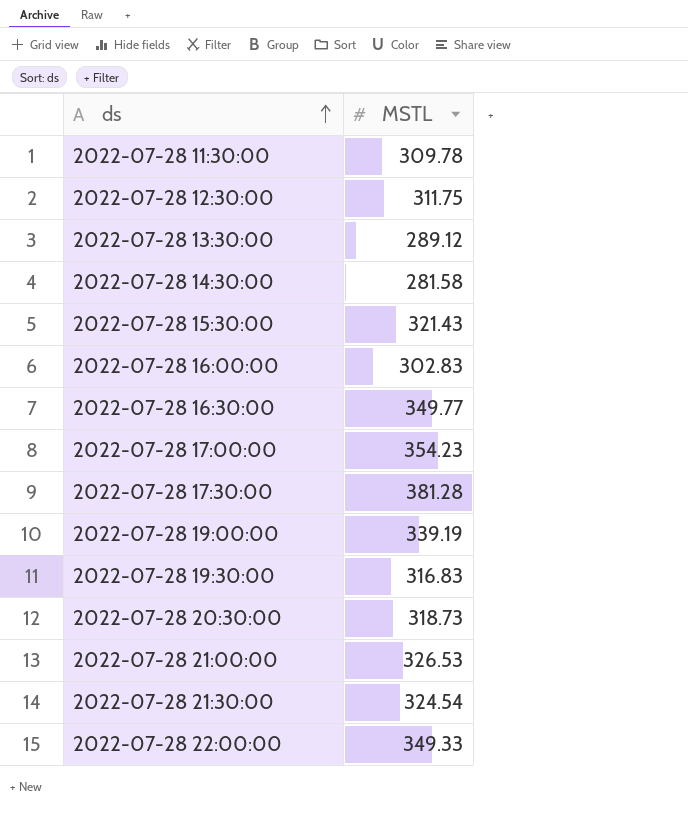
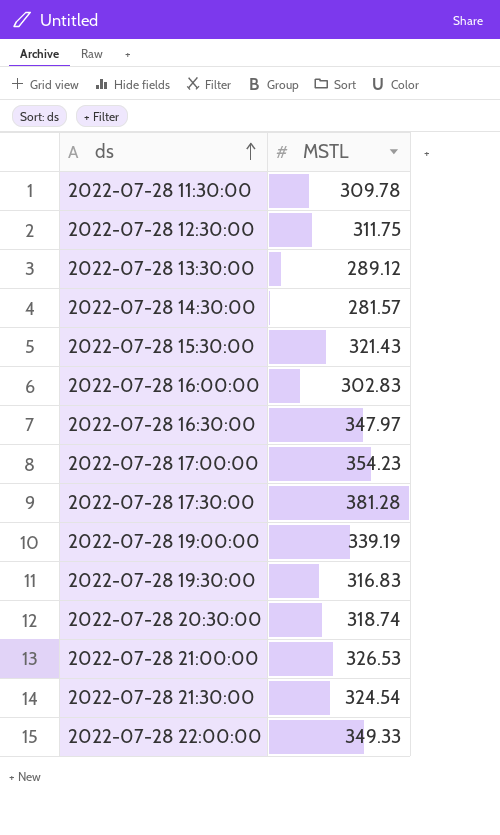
2022-07-28 14:30:00 | MSTL: 281.58 -> 281.57
2022-07-28 16:30:00 | MSTL: 349.77 -> 347.97
2022-07-28 20:30:00 | MSTL: 318.73 -> 318.74

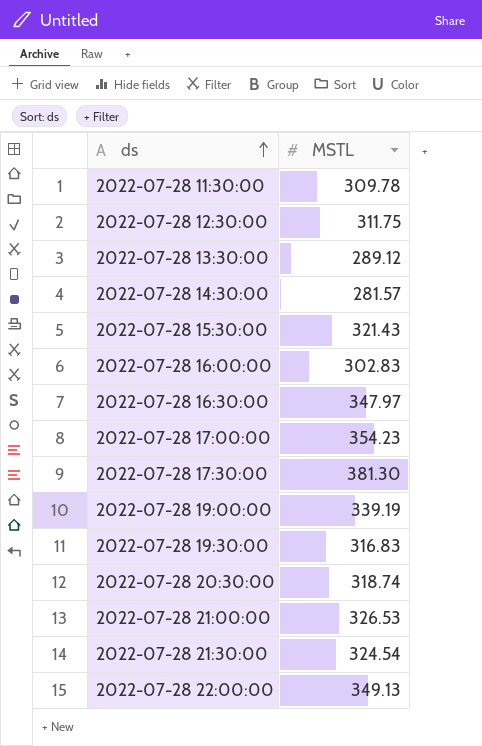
2022-07-28 17:30:00 | MSTL: 381.28 -> 381.30
2022-07-28 22:00:00 | MSTL: 349.33 -> 349.13

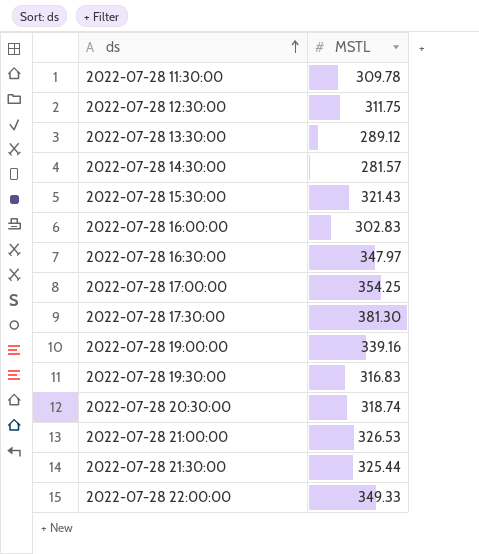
2022-07-28 17:00:00 | MSTL: 354.23 -> 354.25
2022-07-28 19:00:00 | MSTL: 339.19 -> 339.16
2022-07-28 21:30:00 | MSTL: 324.54 -> 325.44
2022-07-28 22:00:00 | MSTL: 349.13 -> 349.33

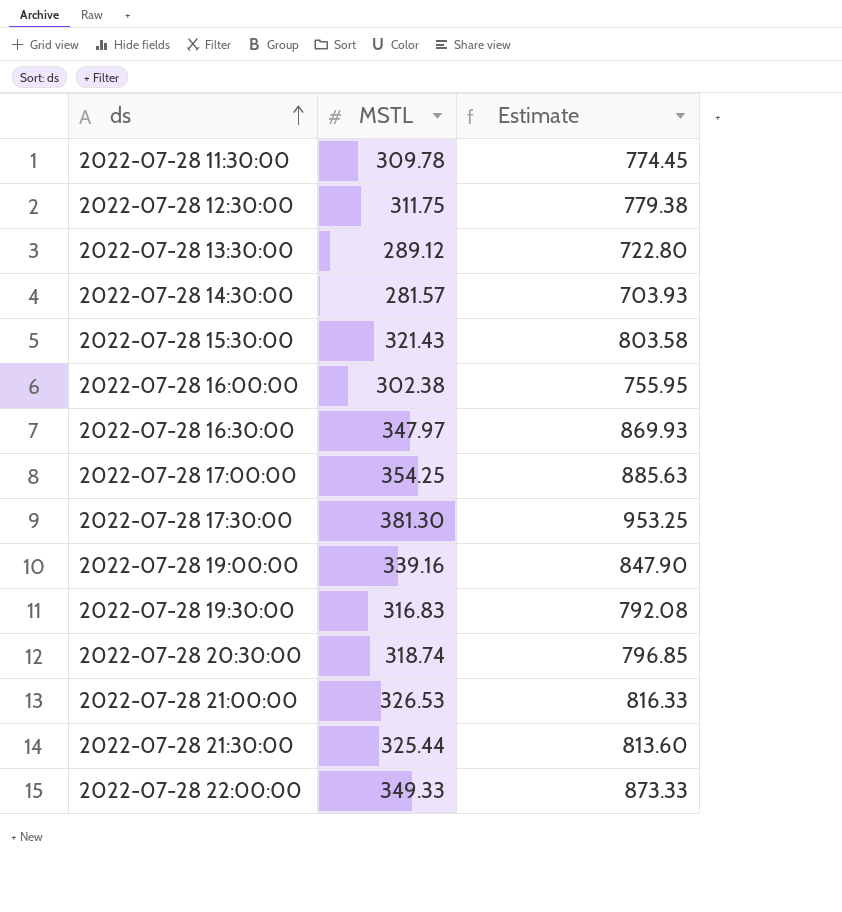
column Estimate | formula: none -> [MSTL] * 2.5
2022-07-28 16:00:00 | MSTL: 302.83 -> 302.38

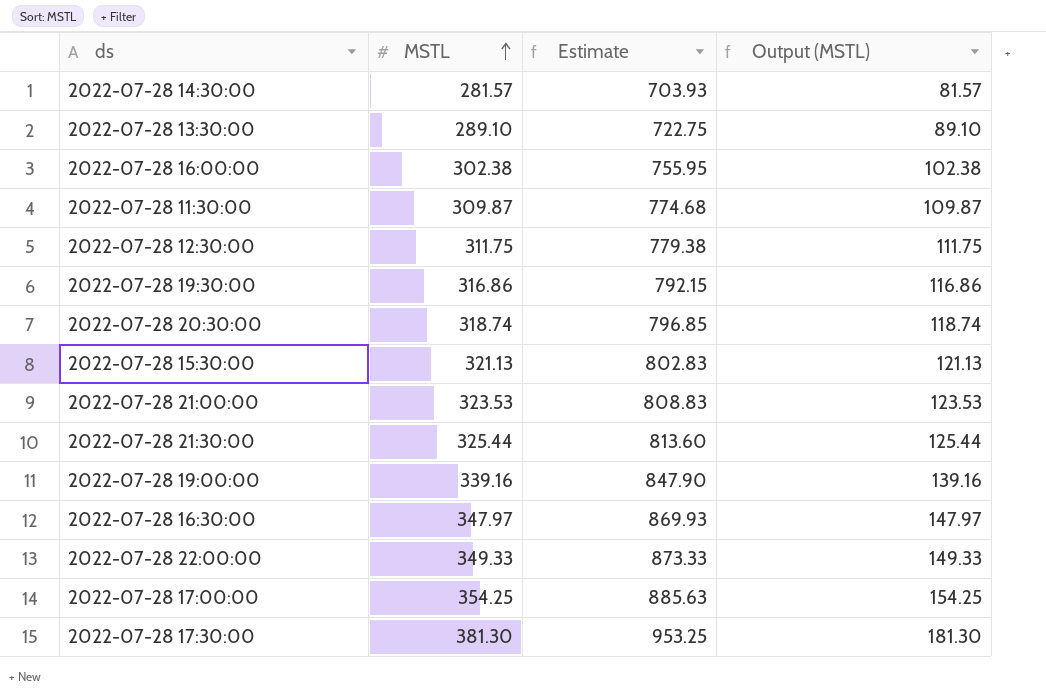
row order: ds ascending -> MSTL ascending
column Output (MSTL) | formula: none -> [MSTL] - 200
2022-07-28 13:30:00 | MSTL: 289.12 -> 289.10
2022-07-28 13:30:00 | Estimate: 722.80 -> 722.75
2022-07-28 11:30:00 | MSTL: 309.78 -> 309.87
2022-07-28 11:30:00 | Estimate: 774.45 -> 774.68
2022-07-28 19:30:00 | MSTL: 316.83 -> 316.86
2022-07-28 19:30:00 | Estimate: 792.08 -> 792.15
2022-07-28 15:30:00 | MSTL: 321.43 -> 321.13
2022-07-28 15:30:00 | Estimate: 803.58 -> 802.83
2022-07-28 21:00:00 | MSTL: 326.53 -> 323.53
2022-07-28 21:00:00 | Estimate: 816.33 -> 808.83

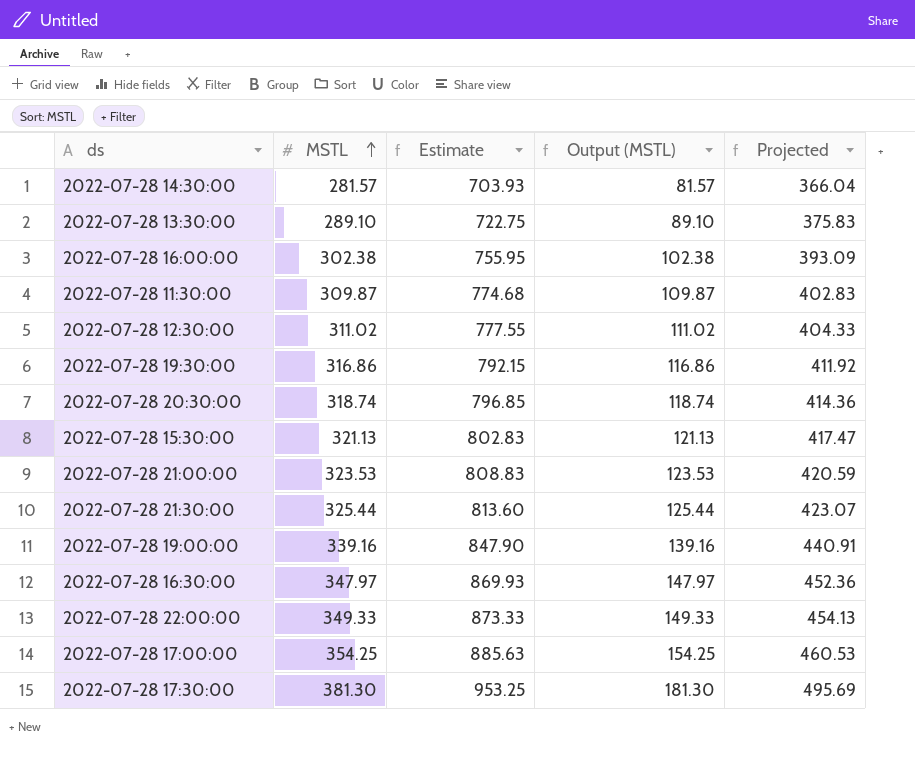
column Projected | formula: none -> [MSTL] * 1.3
2022-07-28 12:30:00 | MSTL: 311.75 -> 311.02
2022-07-28 12:30:00 | Estimate: 779.38 -> 777.55
2022-07-28 12:30:00 | Output (MSTL): 111.75 -> 111.02

